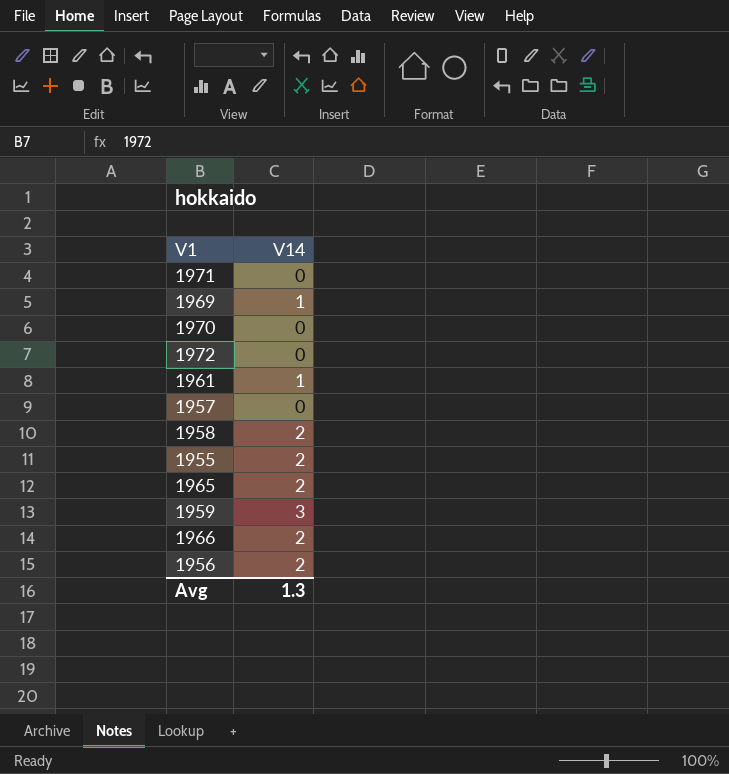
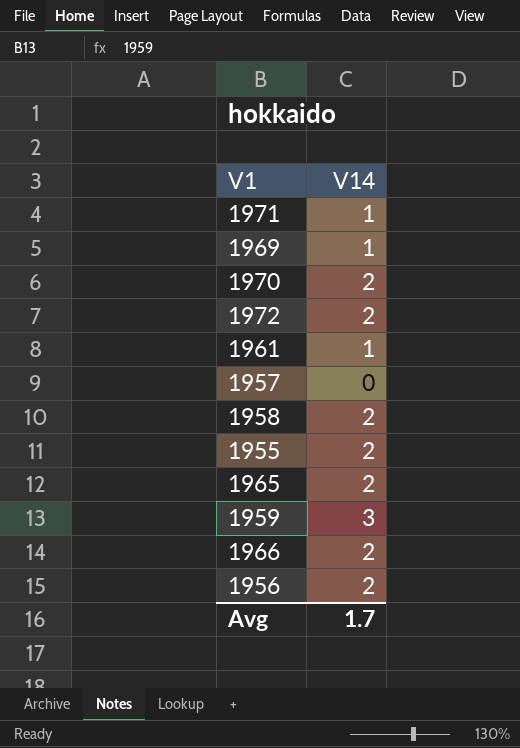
1971 | V14: 0 -> 1
1970 | V14: 0 -> 2
1972 | V14: 0 -> 2
Avg | V14: 1.3 -> 1.7

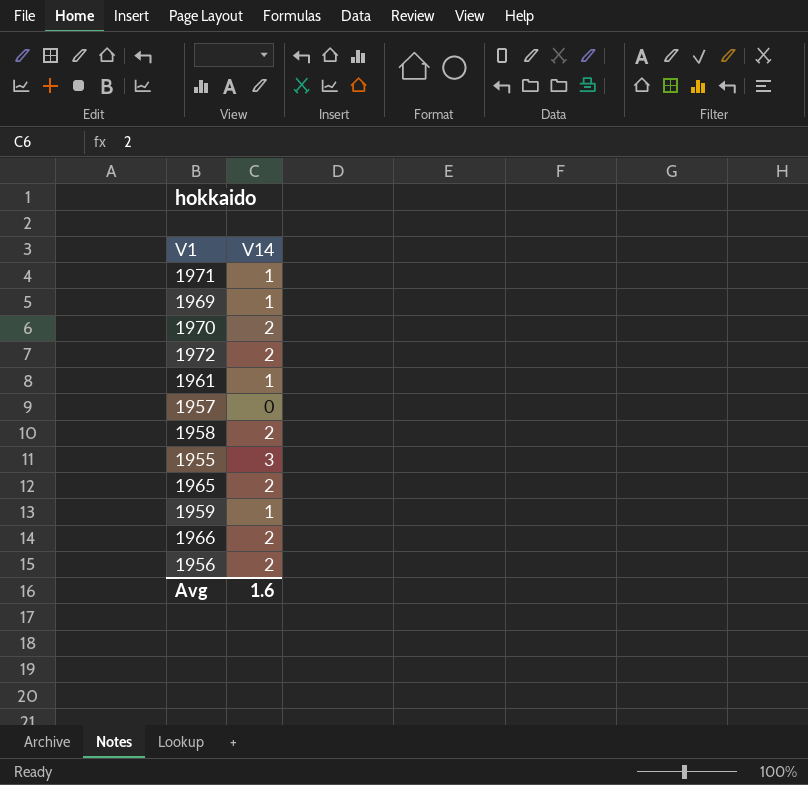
1955 | V14: 2 -> 3
1959 | V14: 3 -> 1
Avg | V14: 1.7 -> 1.6

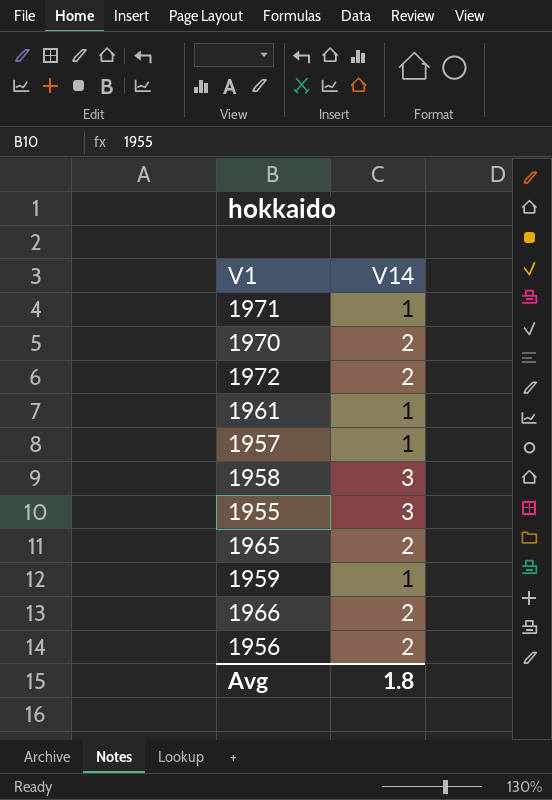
row 1969: 1 -> none
1957 | V14: 0 -> 1
1958 | V14: 2 -> 3
Avg | V14: 1.6 -> 1.8

